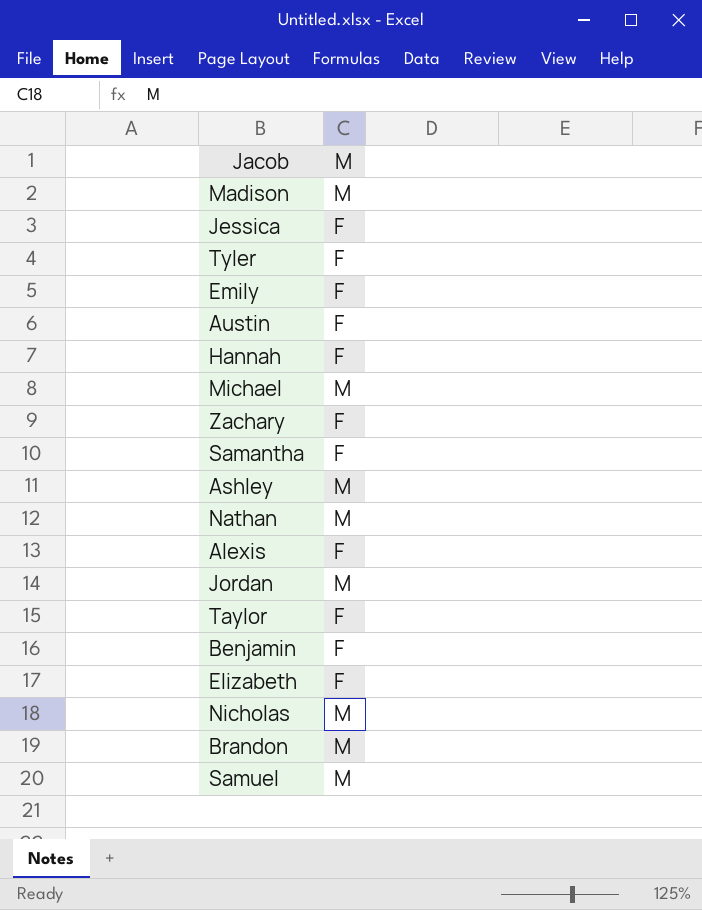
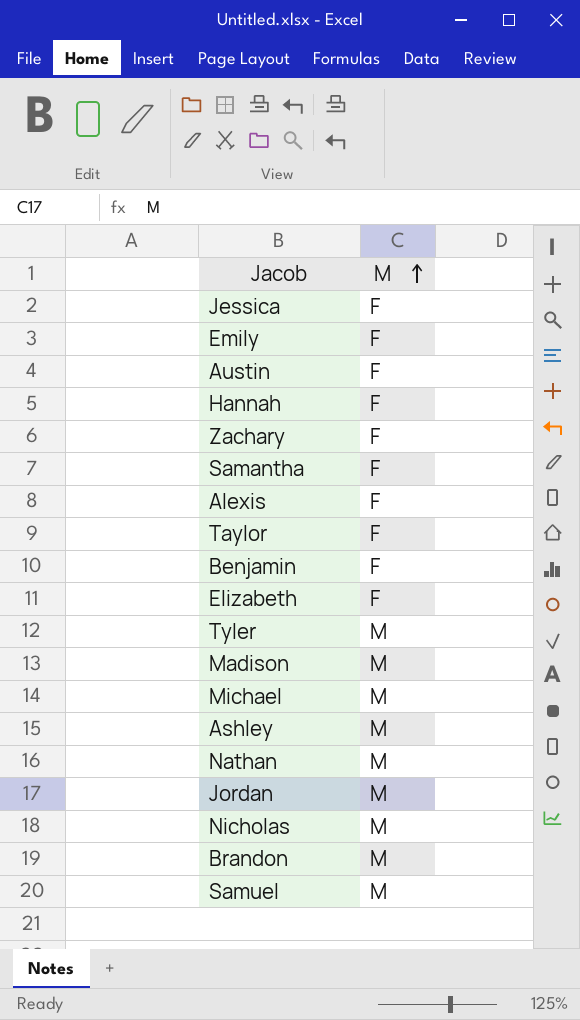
row order: none -> M ascending
Tyler | M: F -> M

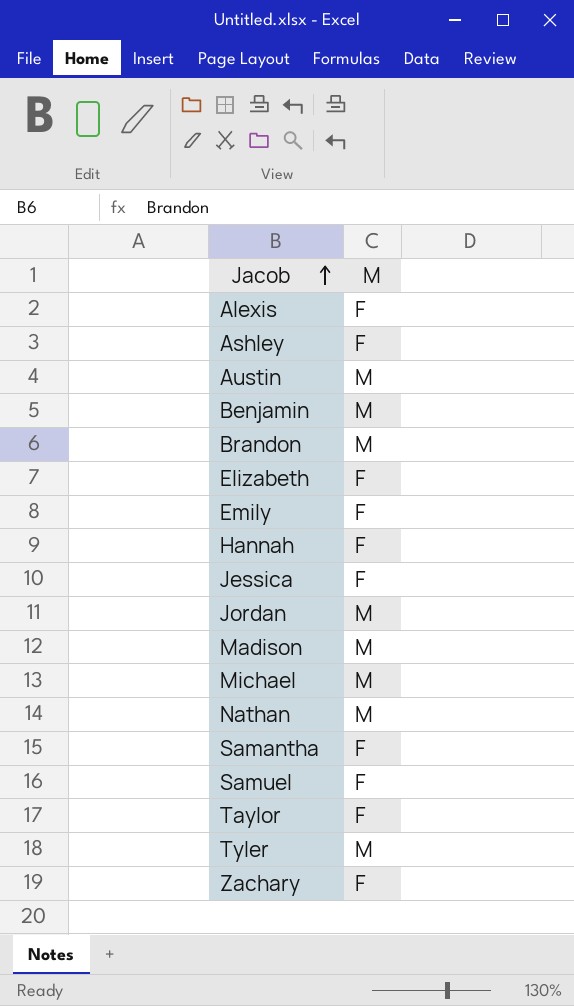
row order: M ascending -> Jacob ascending
row Nicholas: M -> none
Ashley | M: M -> F
Austin | M: F -> M
Benjamin | M: F -> M
Samuel | M: M -> F

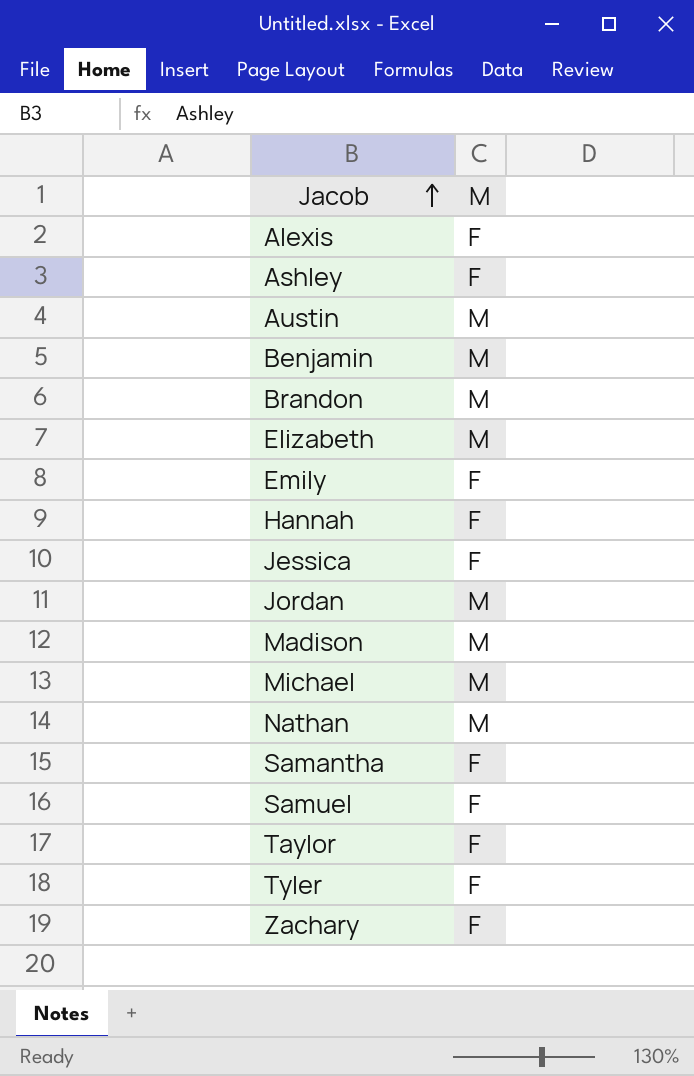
Elizabeth | M: F -> M
Tyler | M: M -> F

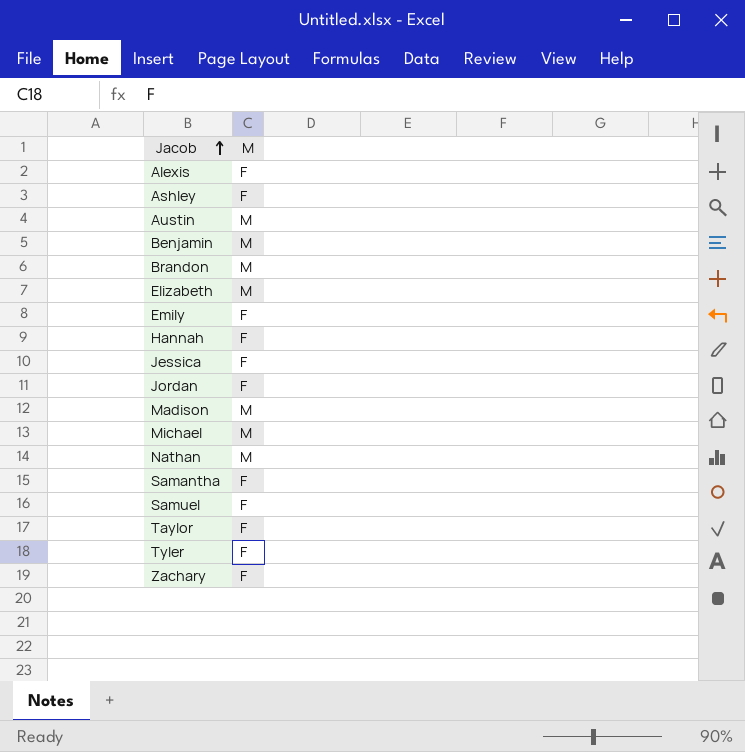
Jordan | M: M -> F

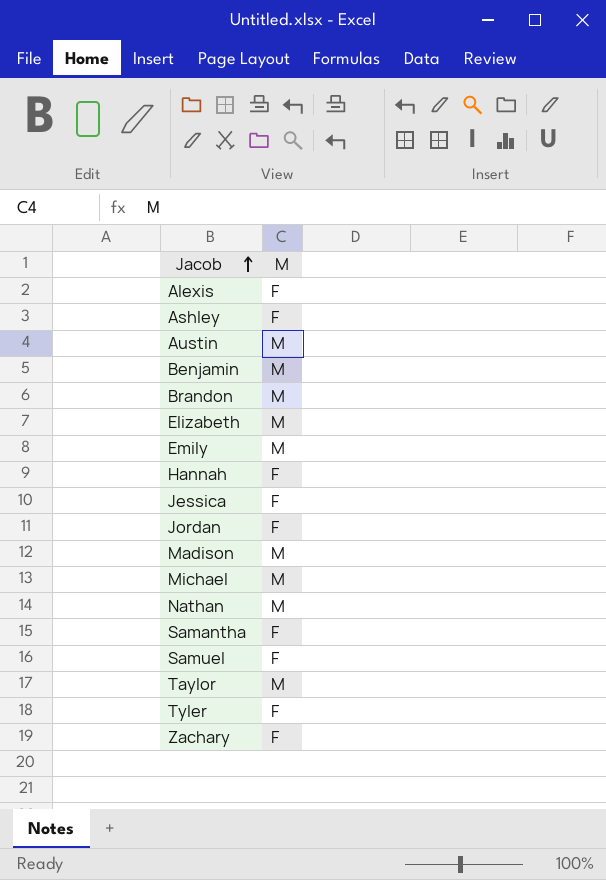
Emily | M: F -> M
Taylor | M: F -> M

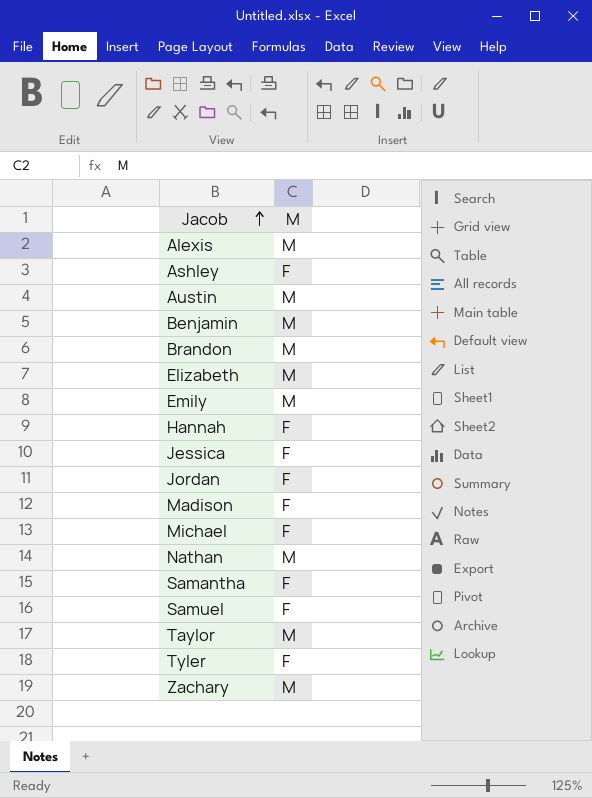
Alexis | M: F -> M
Madison | M: M -> F
Michael | M: M -> F
Zachary | M: F -> M

